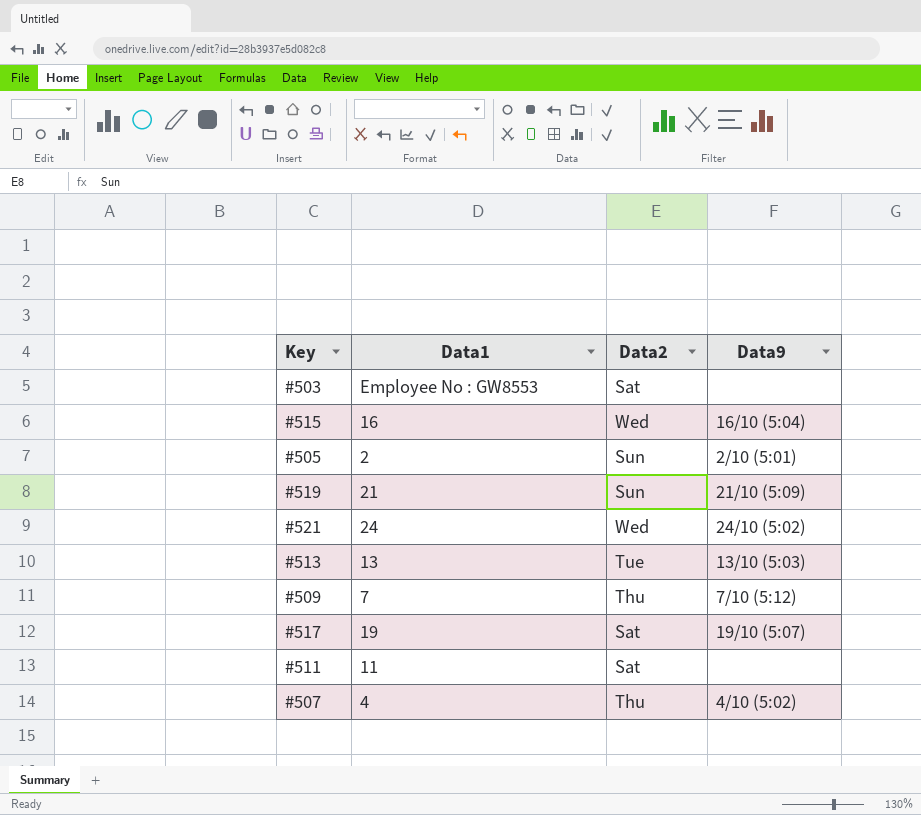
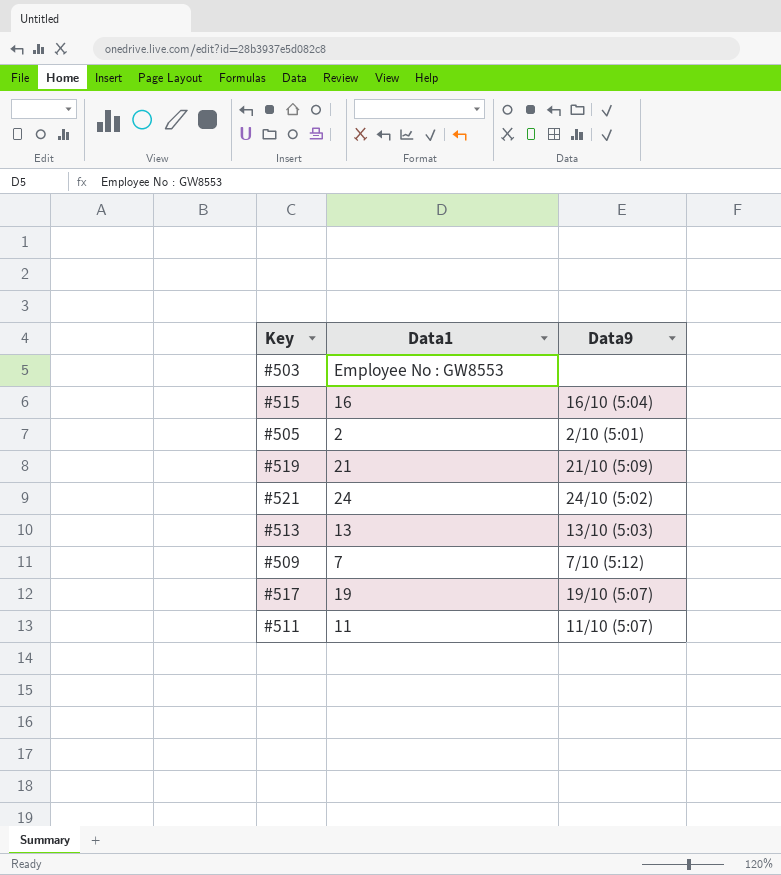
column Data2 | position: 3 -> none
row #507: 4 | Thu | 4/10 (5:02) -> none
#511 | Data9: none -> 11/10 (5:07)

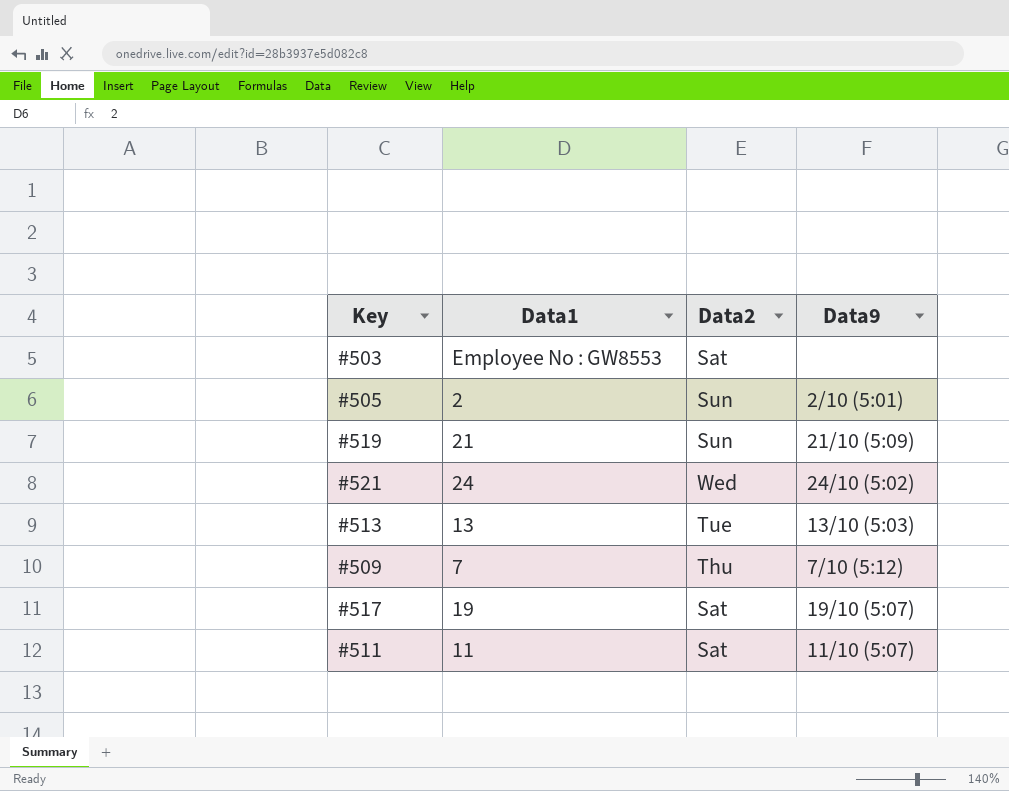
column Data2 | position: none -> 3
row #515: 16 | 16/10 (5:04) -> none

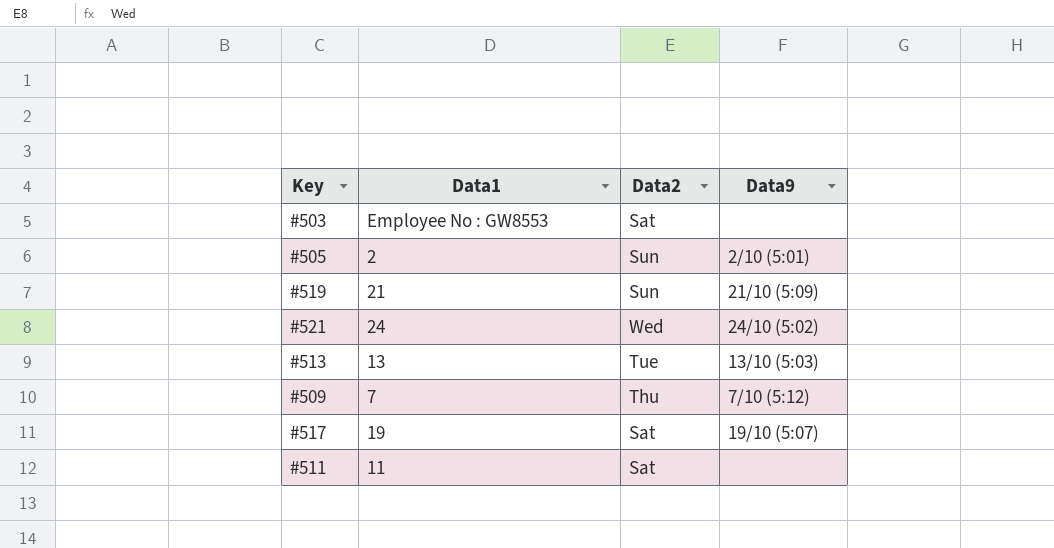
#511 | Data9: 11/10 (5:07) -> none

